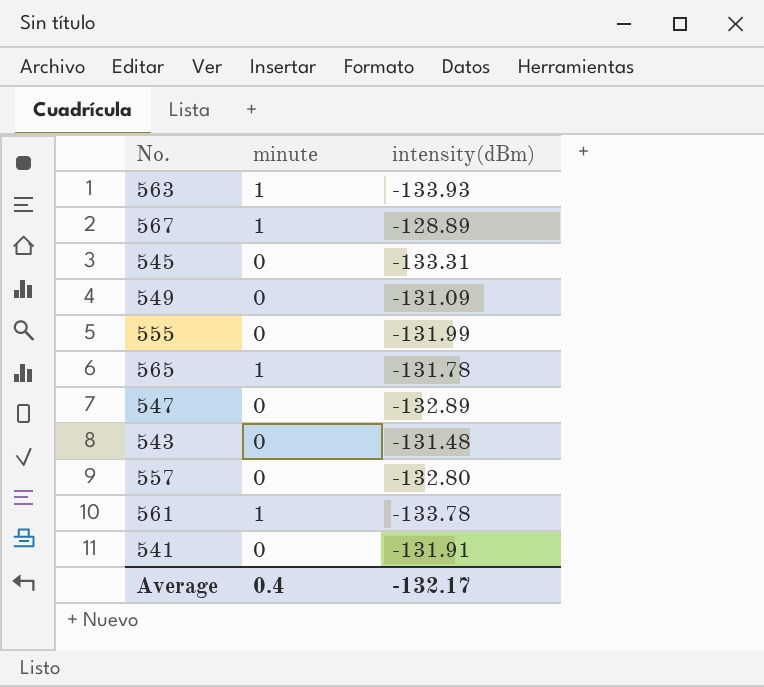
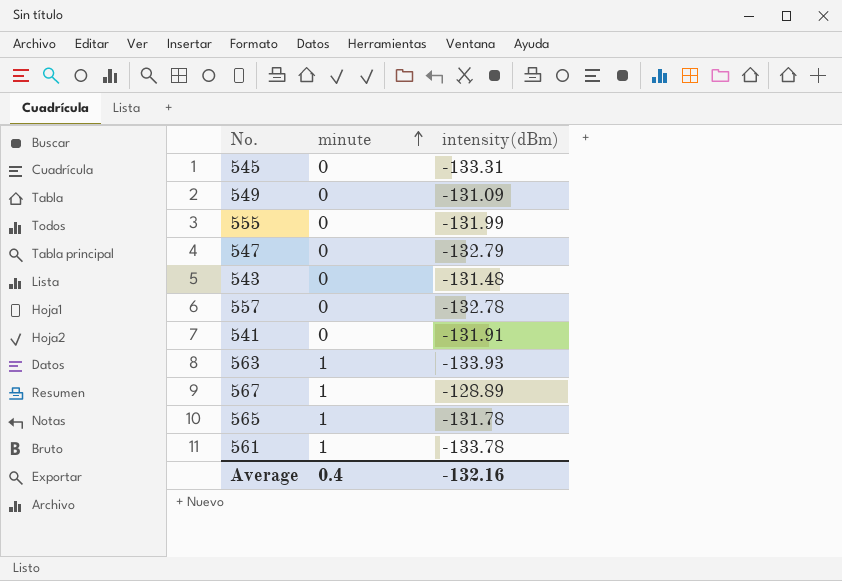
row order: none -> minute ascending
547 | intensity(dBm): -132.89 -> -132.79
557 | intensity(dBm): -132.80 -> -132.78
Average | intensity(dBm): -132.17 -> -132.16

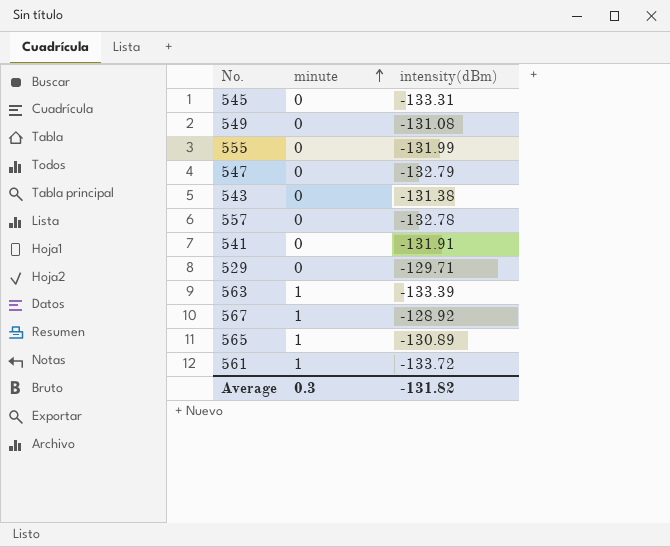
549 | intensity(dBm): -131.09 -> -131.08
543 | intensity(dBm): -131.48 -> -131.38
row 529: none -> 0 | -129.71
563 | intensity(dBm): -133.93 -> -133.39
567 | intensity(dBm): -128.89 -> -128.92
565 | intensity(dBm): -131.78 -> -130.89
561 | intensity(dBm): -133.78 -> -133.72
Average | minute: 0.4 -> 0.3
Average | intensity(dBm): -132.16 -> -131.82

